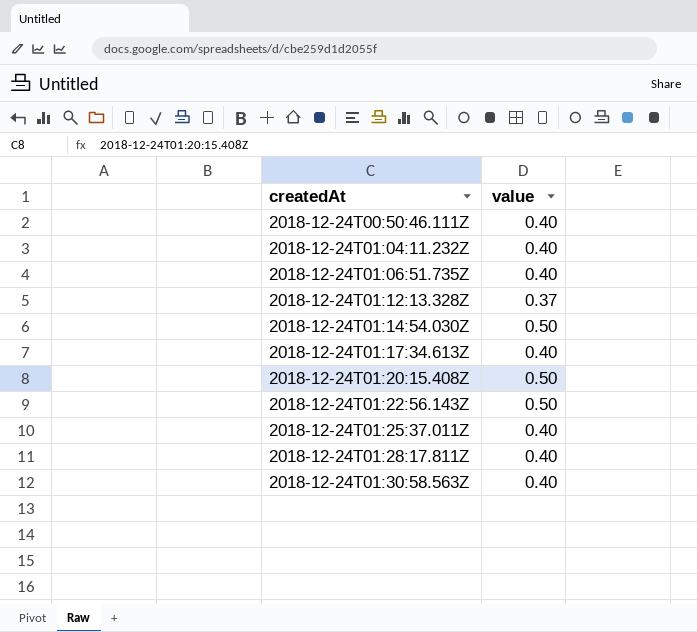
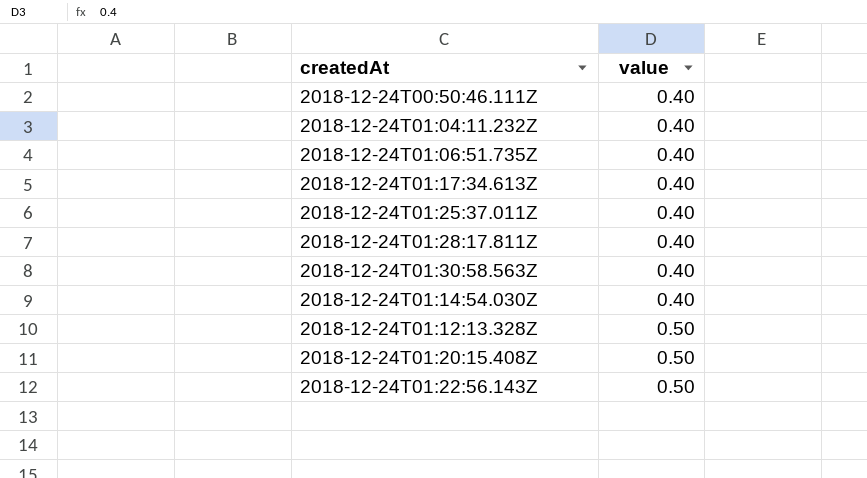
row order: createdAt ascending -> value ascending
2018-12-24T01:14:54.030Z | value: 0.50 -> 0.40
2018-12-24T01:12:13.328Z | value: 0.37 -> 0.50

